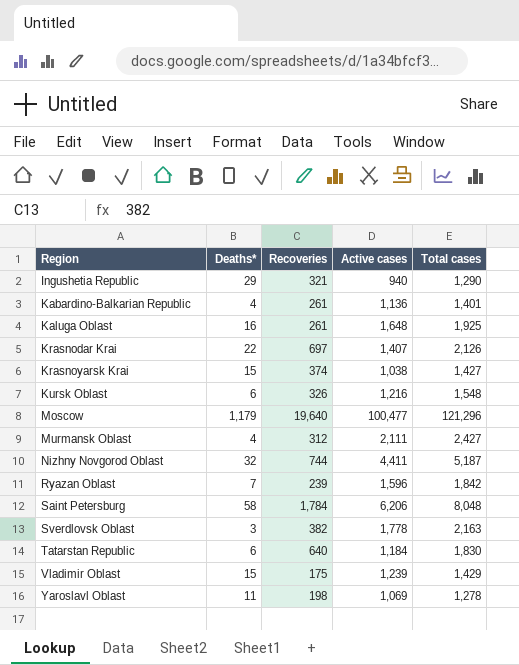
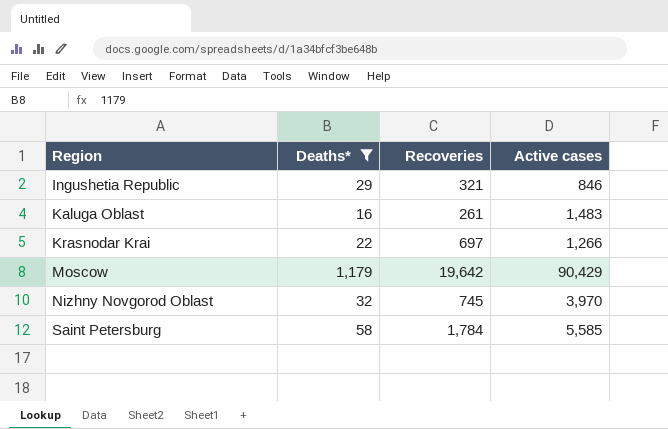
filter: none -> Deaths* >= 16
column Total cases | formula: [Deaths*] + [Recoveries] + [Active cases] -> none
Ingushetia Republic | Active cases: 940 -> 846
Kaluga Oblast | Active cases: 1,648 -> 1,483
Krasnodar Krai | Active cases: 1,407 -> 1,266
Moscow | Recoveries: 19,640 -> 19,642
Moscow | Active cases: 100,477 -> 90,429
Nizhny Novgorod Oblast | Recoveries: 744 -> 745
Nizhny Novgorod Oblast | Active cases: 4,411 -> 3,970
Saint Petersburg | Active cases: 6,206 -> 5,585

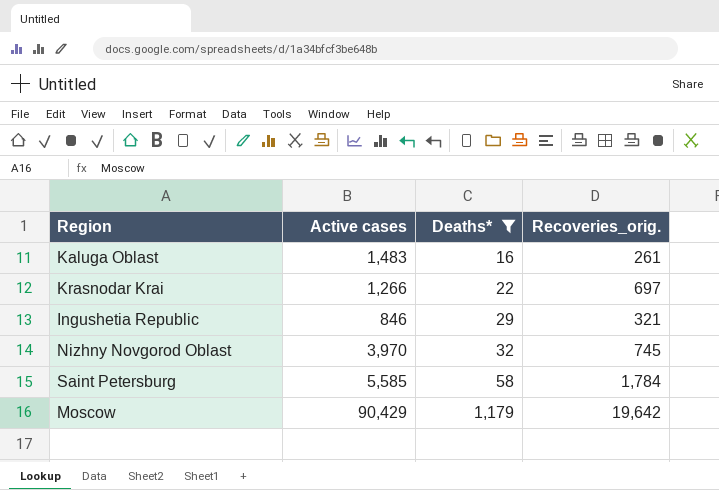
row order: Region ascending -> Deaths* ascending
column Active cases | position: 4 -> 2
column name: Recoveries -> Recoveries_orig.

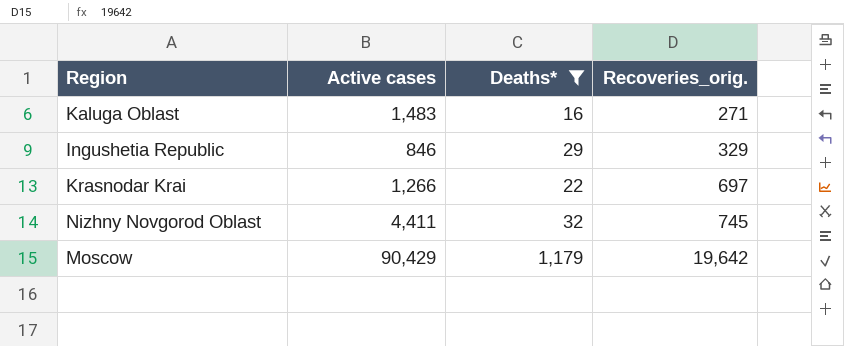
row order: Deaths* ascending -> Recoveries_orig. ascending
row Saint Petersburg: 5,585 | 58 | 1,784 -> none
Kaluga Oblast | Recoveries_orig.: 261 -> 271
Ingushetia Republic | Recoveries_orig.: 321 -> 329
Nizhny Novgorod Oblast | Active cases: 3,970 -> 4,411

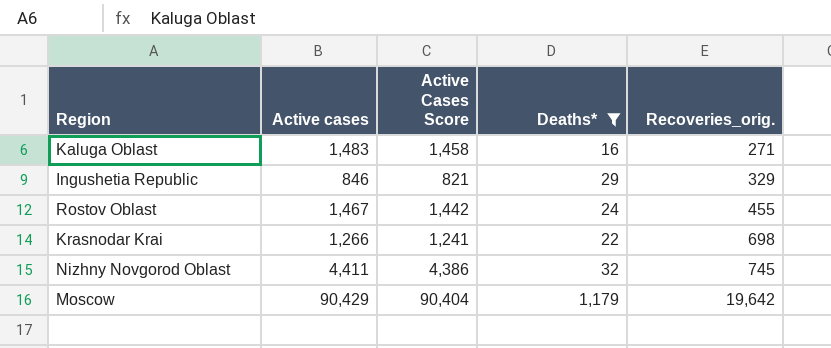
column Active Cases Score | formula: none -> [Active cases] - 25
row Rostov Oblast: none -> 1,467 | 1,442 | 24 | 455
Krasnodar Krai | Recoveries_orig.: 697 -> 698

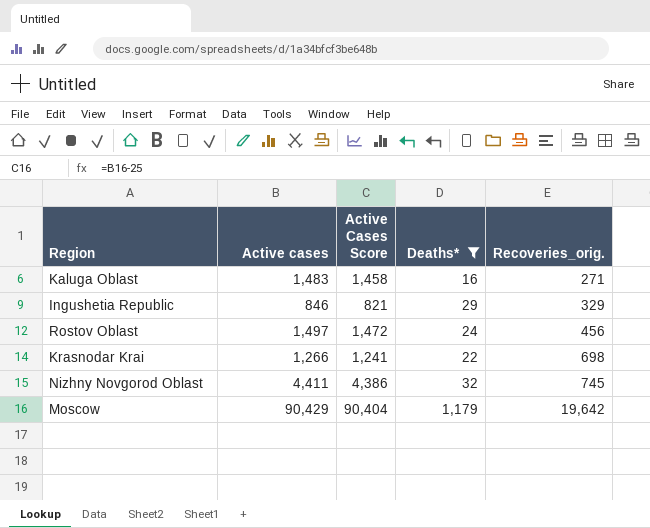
Rostov Oblast | Active cases: 1,467 -> 1,497
Rostov Oblast | Active Cases Score: 1,442 -> 1,472
Rostov Oblast | Recoveries_orig.: 455 -> 456

